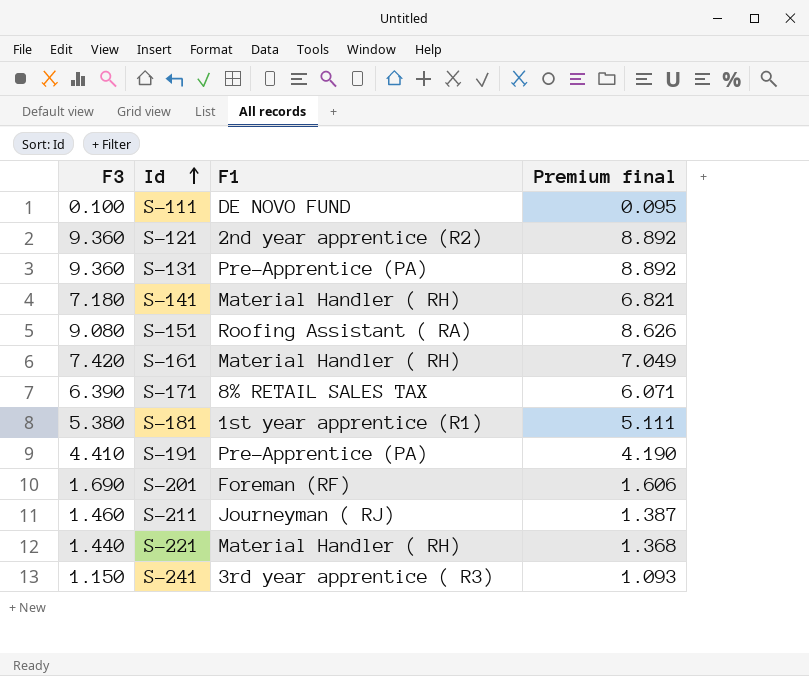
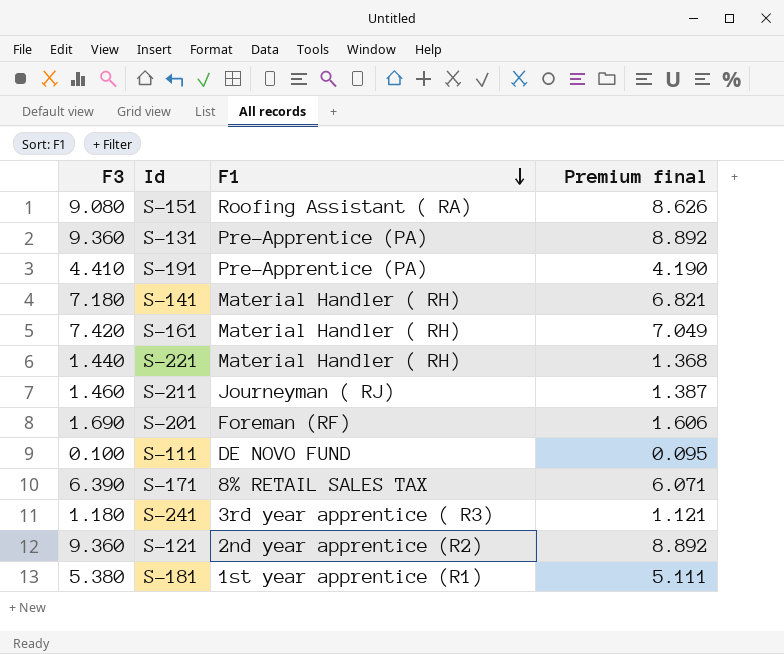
row order: Id ascending -> F1 descending
S-241 | F3: 1.150 -> 1.180
S-241 | Premium final: 1.093 -> 1.121

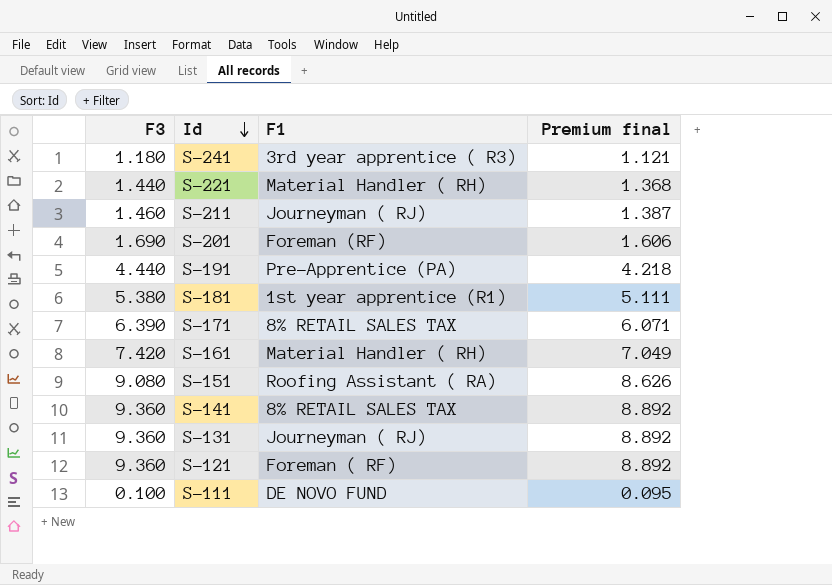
row order: F1 descending -> Id descending
S-191 | F3: 4.410 -> 4.440
S-191 | Premium final: 4.190 -> 4.218
S-141 | F3: 7.180 -> 9.360
S-141 | F1: Material Handler ( RH) -> 8% RETAIL SALES TAX
S-141 | Premium final: 6.821 -> 8.892
S-131 | F1: Pre-Apprentice (PA) -> Journeyman ( RJ)
S-121 | F1: 2nd year apprentice (R2) -> Foreman ( RF)

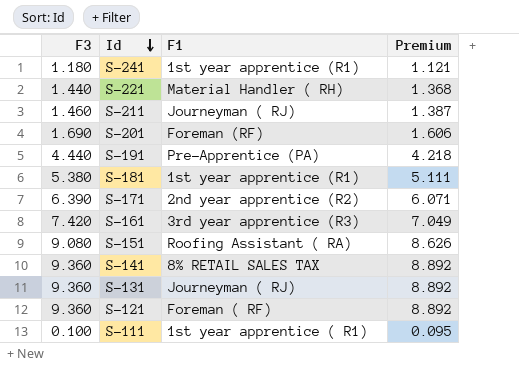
column name: Premium final -> Premium
S-241 | F1: 3rd year apprentice ( R3) -> 1st year apprentice (R1)
S-171 | F1: 8% RETAIL SALES TAX -> 2nd year apprentice (R2)
S-161 | F1: Material Handler ( RH) -> 3rd year apprentice (R3)
S-111 | F1: DE NOVO FUND -> 1st year apprentice ( R1)

